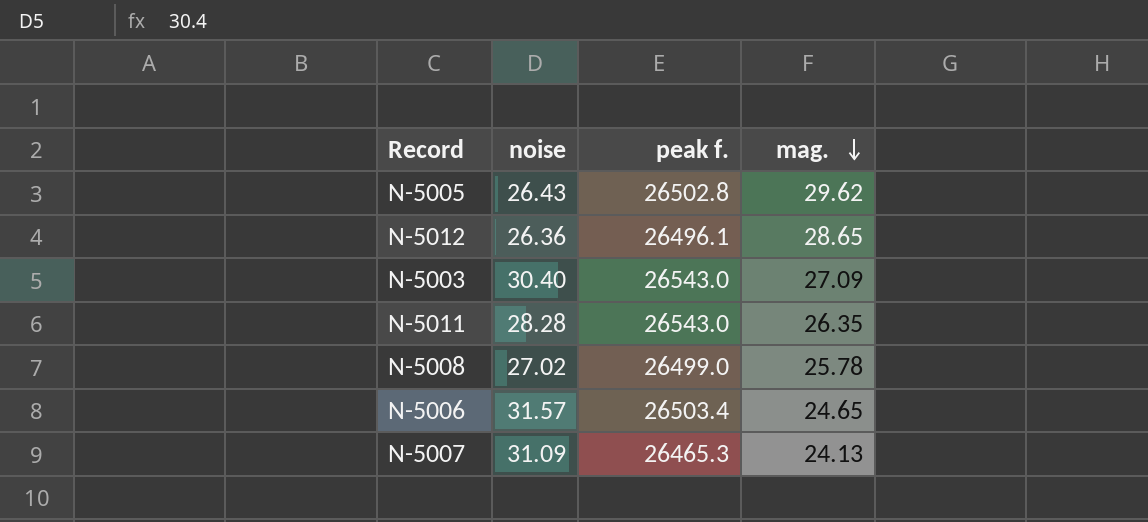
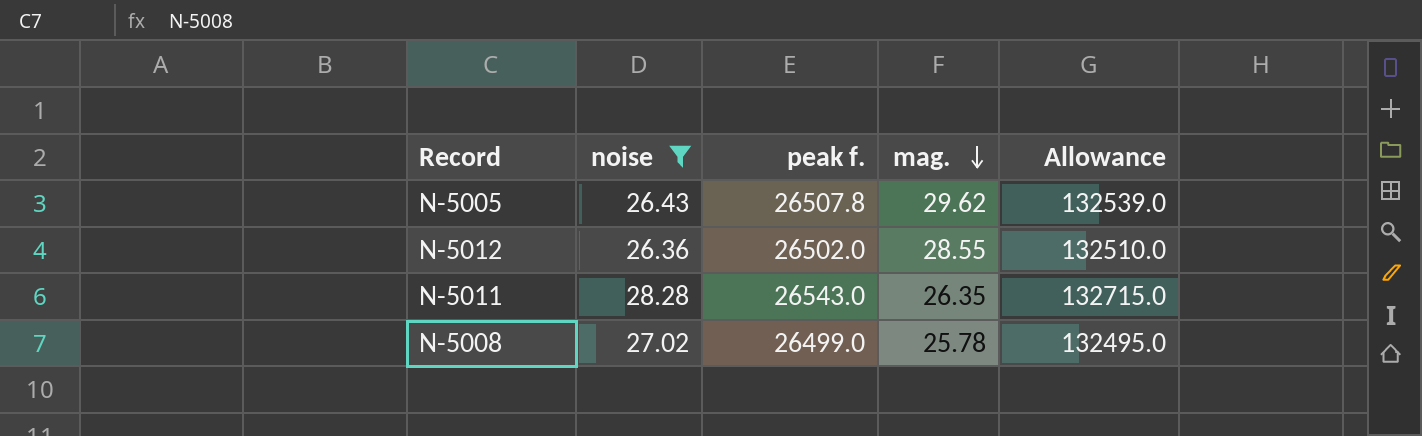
filter: none -> noise <= 28.28
column Allowance | formula: none -> [peak f.] * 5
N-5005 | peak f.: 26502.8 -> 26507.8
N-5012 | peak f.: 26496.1 -> 26502.0
N-5012 | mag.: 28.65 -> 28.55

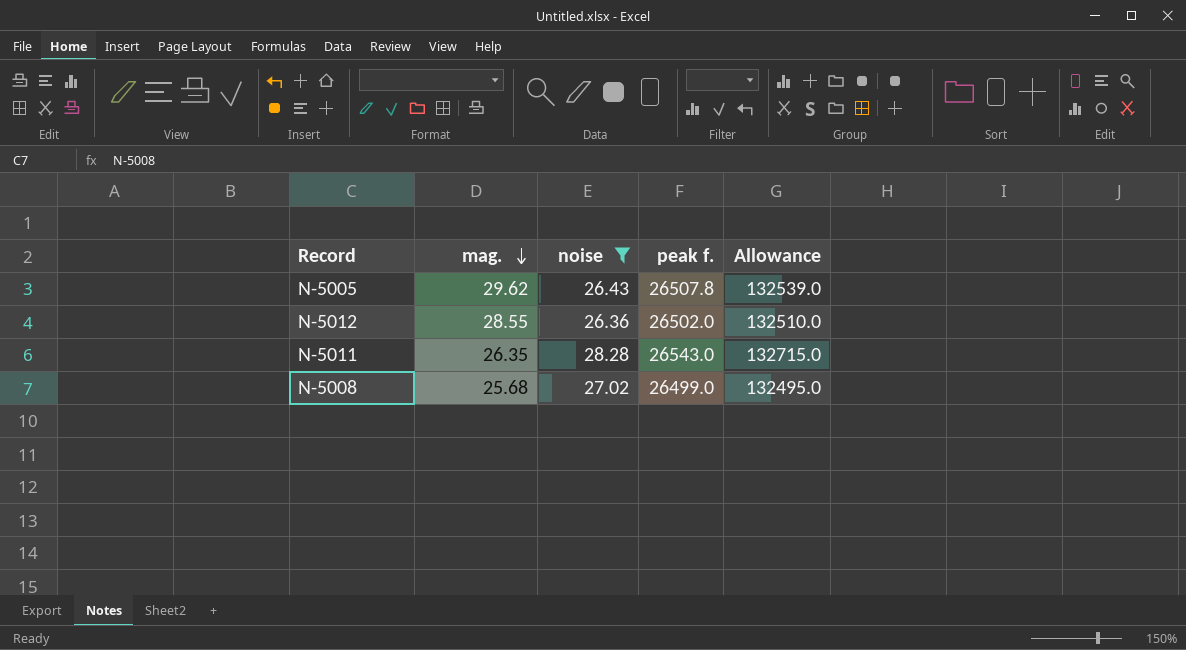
column mag. | position: 4 -> 2
N-5008 | mag.: 25.78 -> 25.68

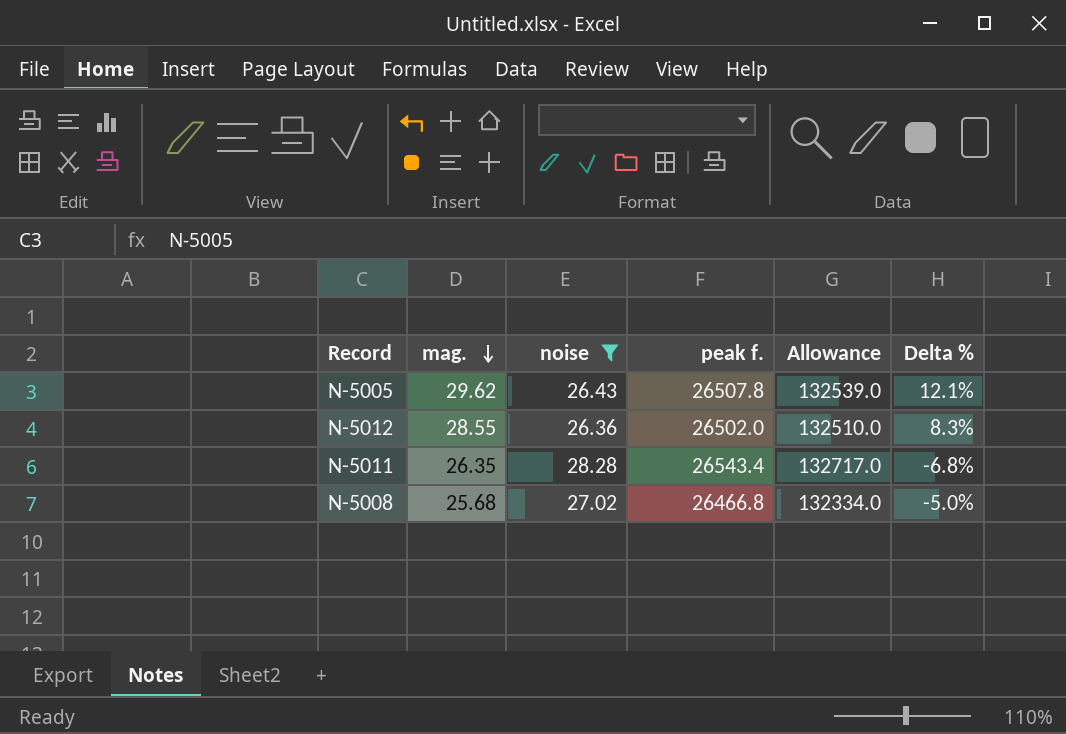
column Delta % | formula: none -> ([mag.] - [noise]) / [noise]
N-5011 | peak f.: 26543.0 -> 26543.4
N-5011 | Allowance: 132715.0 -> 132717.0
N-5008 | peak f.: 26499.0 -> 26466.8
N-5008 | Allowance: 132495.0 -> 132334.0

